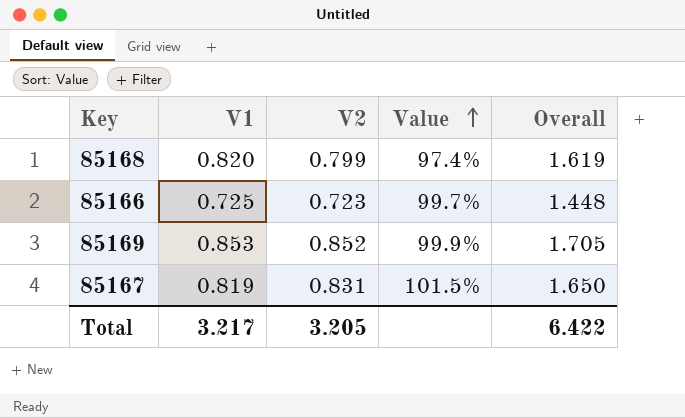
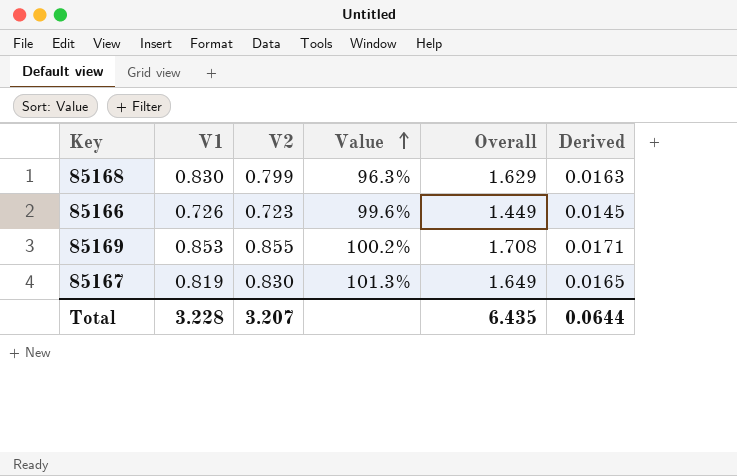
column Derived | formula: none -> [Overall] * 0.01
85168 | V1: 0.820 -> 0.830
85168 | Value: 97.4% -> 96.3%
85168 | Overall: 1.619 -> 1.629
85166 | V1: 0.725 -> 0.726
85166 | Value: 99.7% -> 99.6%
85166 | Overall: 1.448 -> 1.449
85169 | V2: 0.852 -> 0.855
85169 | Value: 99.9% -> 100.2%
85169 | Overall: 1.705 -> 1.708
85167 | V2: 0.831 -> 0.830
85167 | Value: 101.5% -> 101.3%
85167 | Overall: 1.650 -> 1.649
Total | V1: 3.217 -> 3.228
Total | V2: 3.205 -> 3.207
Total | Overall: 6.422 -> 6.435

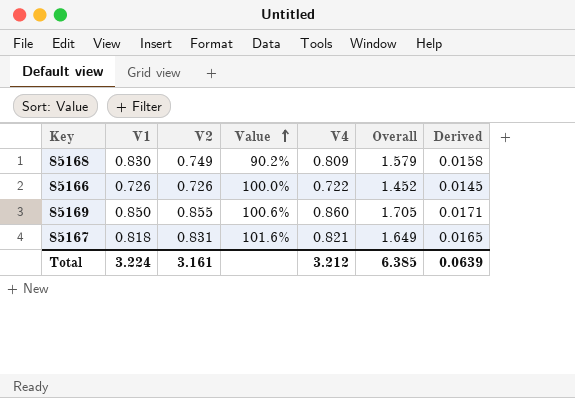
column V4 | position: none -> 5
85168 | V2: 0.799 -> 0.749
85168 | Value: 96.3% -> 90.2%
85168 | Overall: 1.629 -> 1.579
85168 | Derived: 0.0163 -> 0.0158
85166 | V2: 0.723 -> 0.726
85166 | Value: 99.6% -> 100.0%
85166 | Overall: 1.449 -> 1.452
85169 | V1: 0.853 -> 0.850
85169 | Value: 100.2% -> 100.6%
85169 | Overall: 1.708 -> 1.705
85167 | V1: 0.819 -> 0.818
85167 | V2: 0.830 -> 0.831
85167 | Value: 101.3% -> 101.6%
Total | V1: 3.228 -> 3.224
Total | V2: 3.207 -> 3.161
Total | Overall: 6.435 -> 6.385
Total | Derived: 0.0644 -> 0.0639

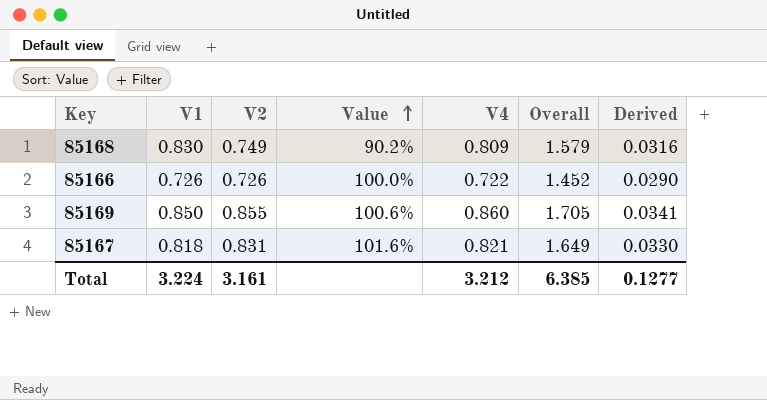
column Derived | formula: [Overall] * 0.01 -> [Overall] * 0.02
Total | Derived: 0.0639 -> 0.1277

